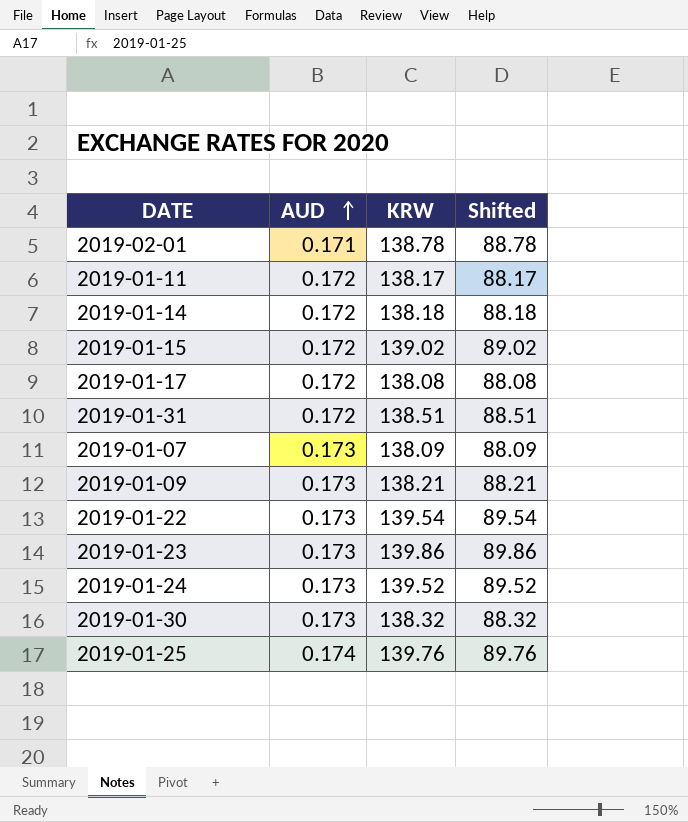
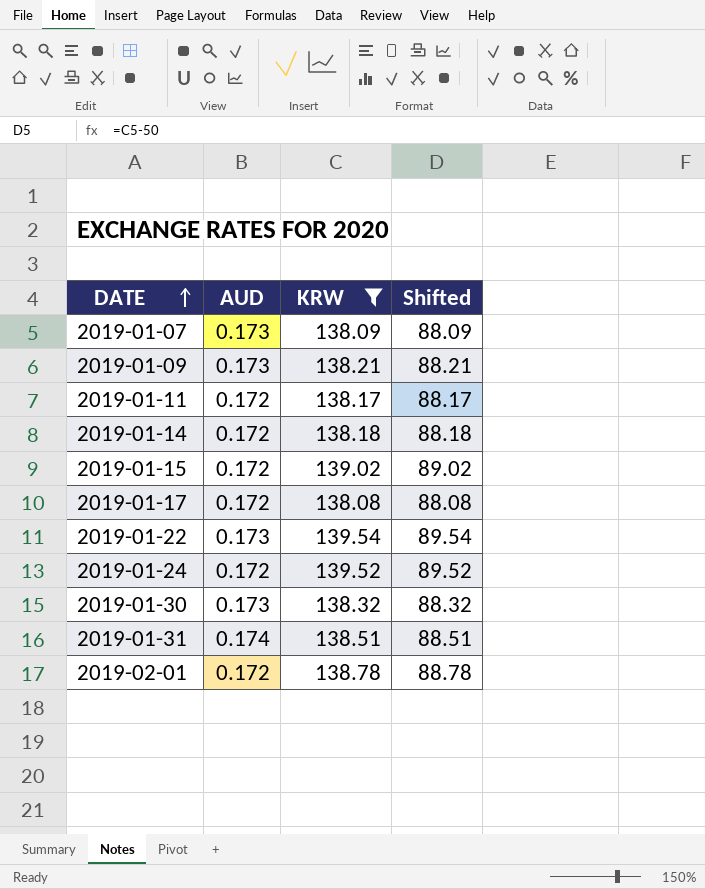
filter: none -> KRW <= 139.54
row order: AUD ascending -> DATE ascending
2019-01-24 | AUD: 0.173 -> 0.172
2019-01-31 | AUD: 0.172 -> 0.174
2019-02-01 | AUD: 0.171 -> 0.172

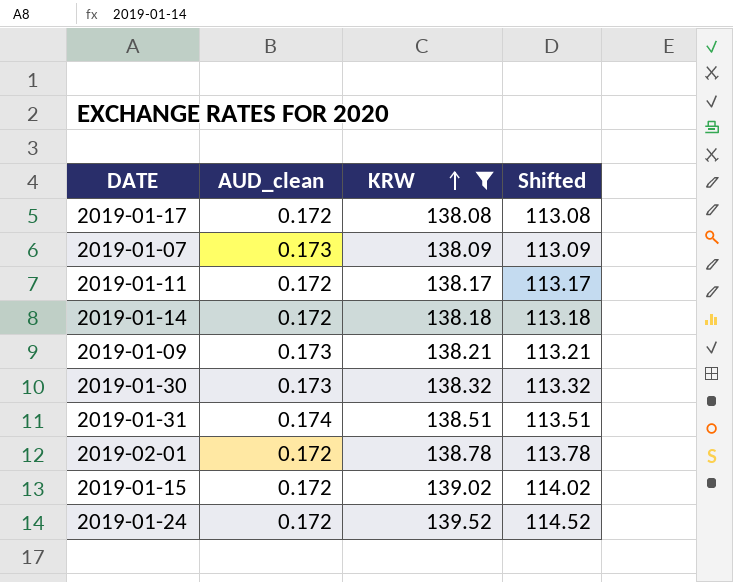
row order: DATE ascending -> KRW ascending
column name: AUD -> AUD_clean
column Shifted | formula: [KRW] - 50 -> [KRW] - 25
row 2019-01-22: 0.173 | 139.54 | 89.54 -> none

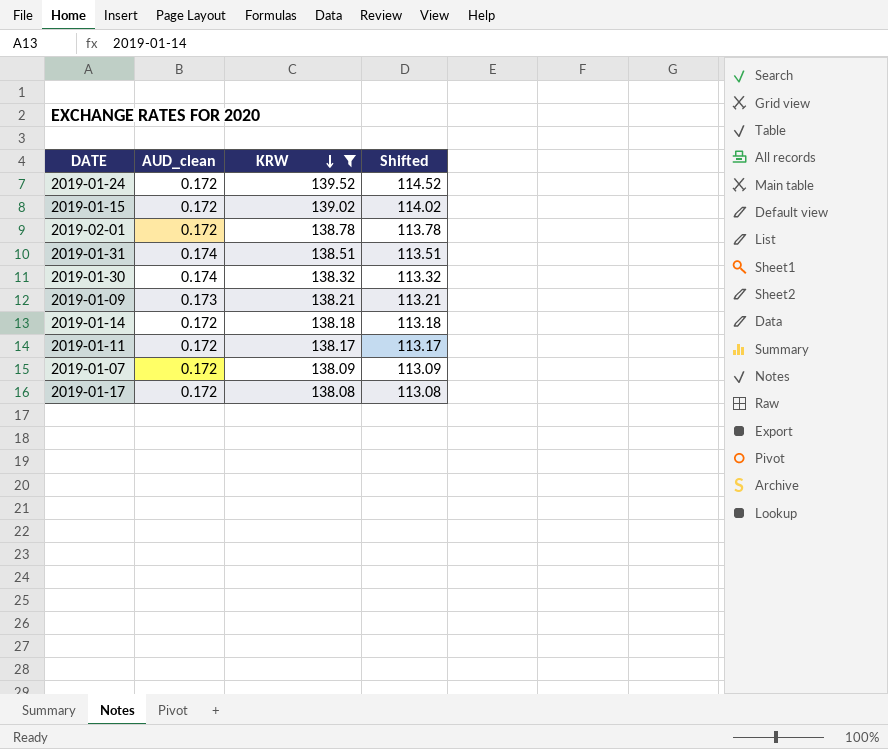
row order: KRW ascending -> KRW descending
2019-01-30 | AUD_clean: 0.173 -> 0.174
2019-01-07 | AUD_clean: 0.173 -> 0.172

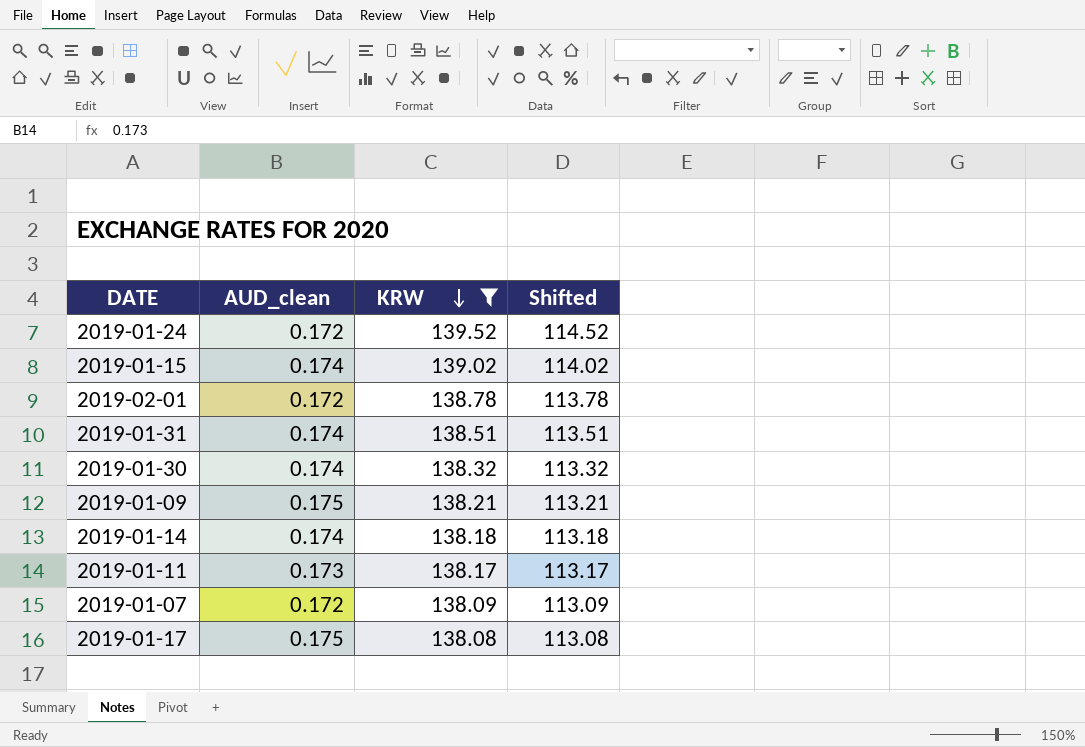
2019-01-15 | AUD_clean: 0.172 -> 0.174
2019-01-09 | AUD_clean: 0.173 -> 0.175
2019-01-14 | AUD_clean: 0.172 -> 0.174
2019-01-11 | AUD_clean: 0.172 -> 0.173
2019-01-17 | AUD_clean: 0.172 -> 0.175

